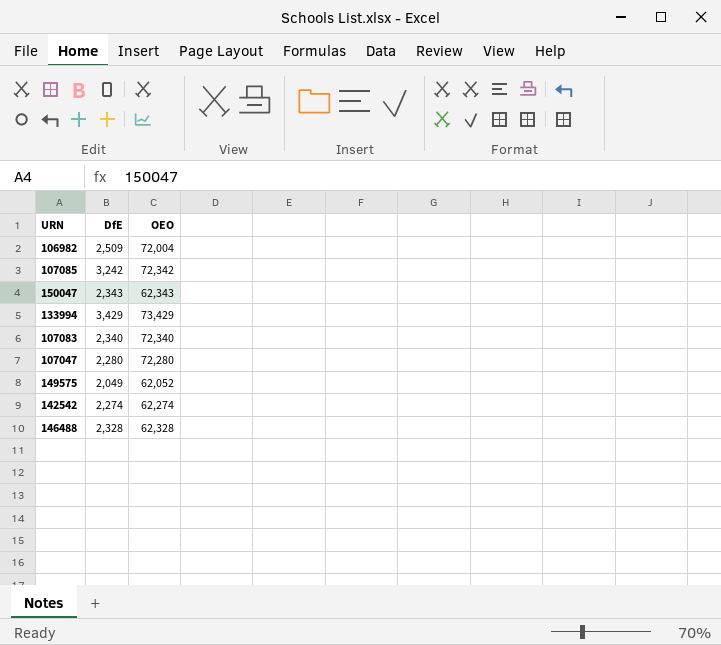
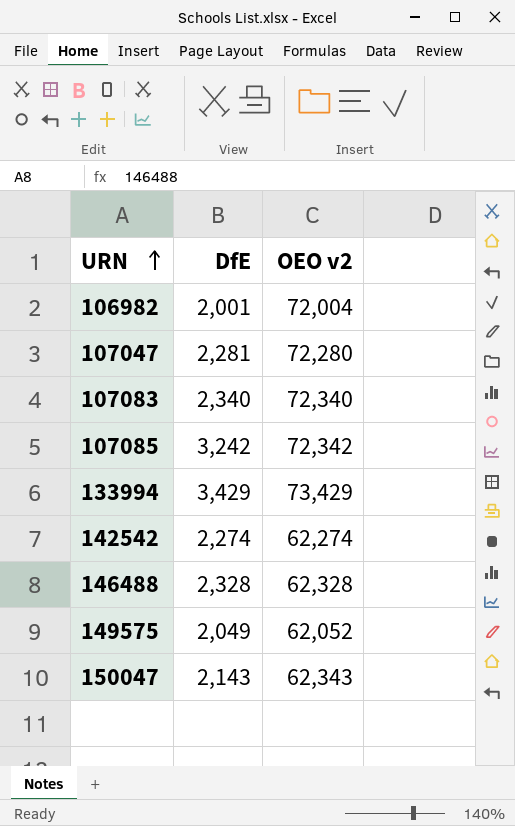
row order: none -> URN ascending
column name: OEO -> OEO v2
106982 | DfE: 2,509 -> 2,001
107047 | DfE: 2,280 -> 2,281
150047 | DfE: 2,343 -> 2,143

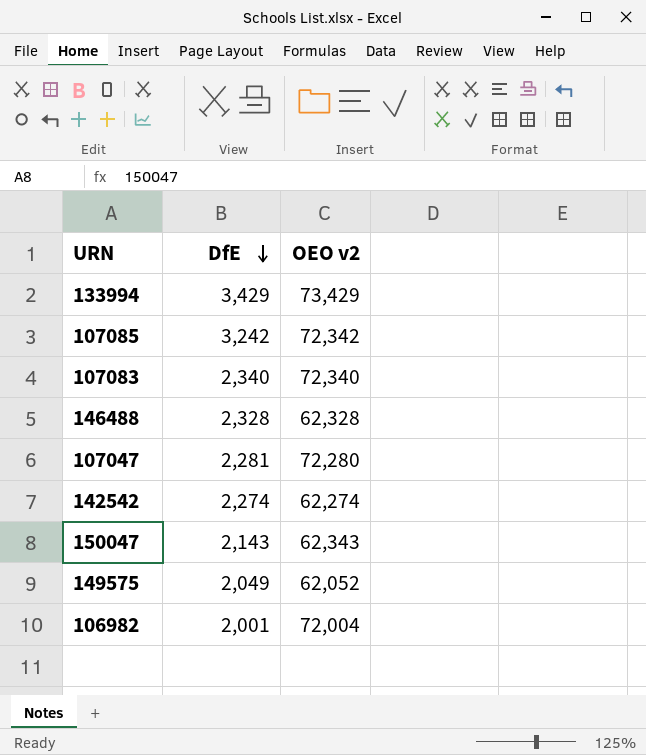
row order: URN ascending -> DfE descending

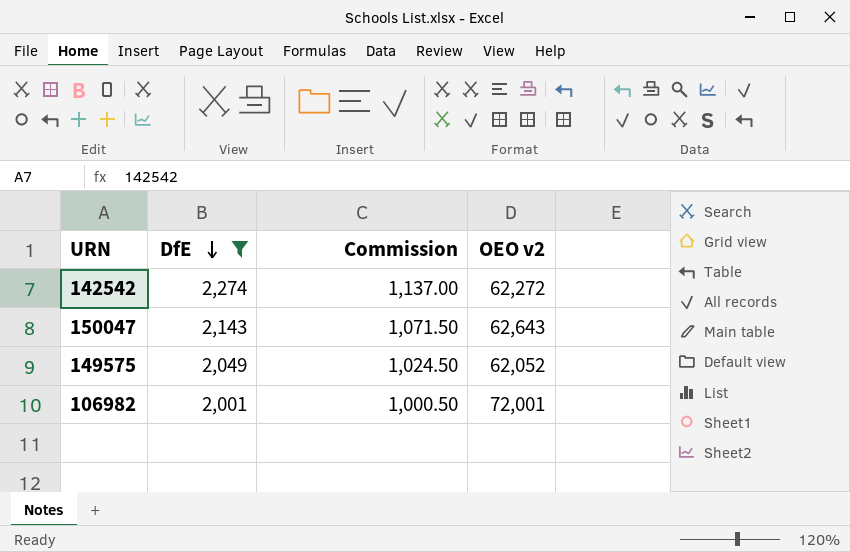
filter: none -> DfE <= 2,274
column Commission | formula: none -> [DfE] * 0.5
142542 | OEO v2: 62,274 -> 62,272
150047 | OEO v2: 62,343 -> 62,643
106982 | OEO v2: 72,004 -> 72,001

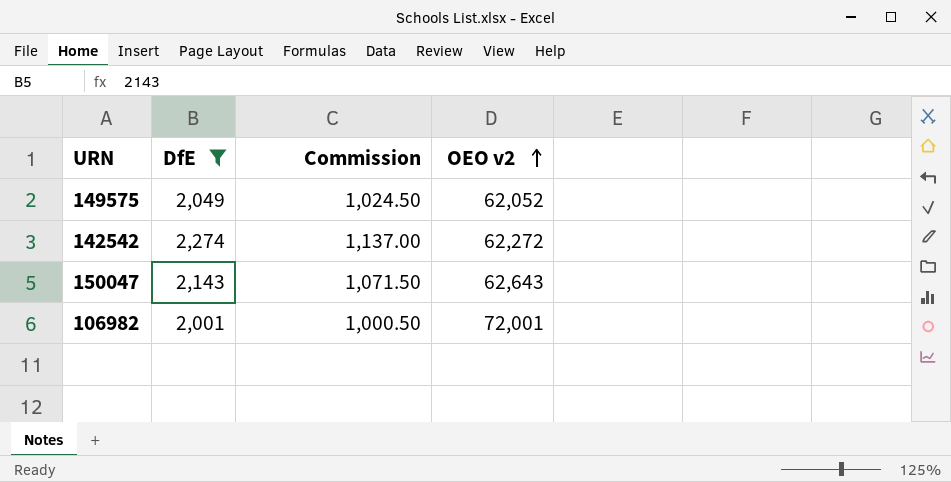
row order: DfE descending -> OEO v2 ascending

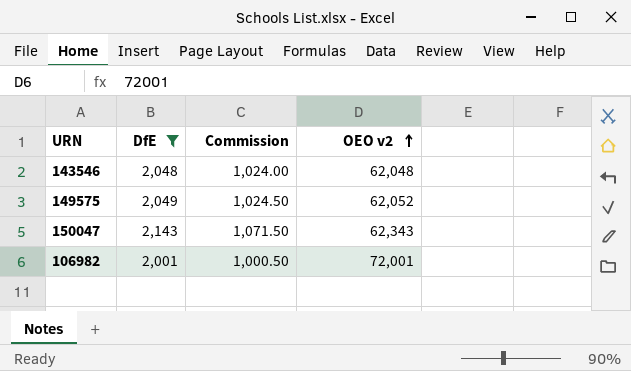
row 142542: 2,274 | 1,137.00 | 62,272 -> none
row 143546: none -> 2,048 | 1,024.00 | 62,048
150047 | OEO v2: 62,643 -> 62,343

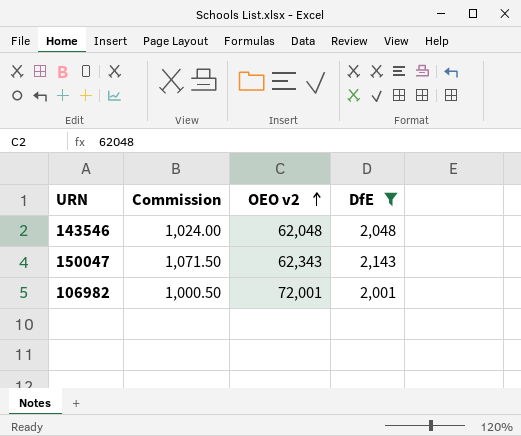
column DfE | position: 2 -> 4
row 149575: 2,049 | 1,024.50 | 62,052 -> none

